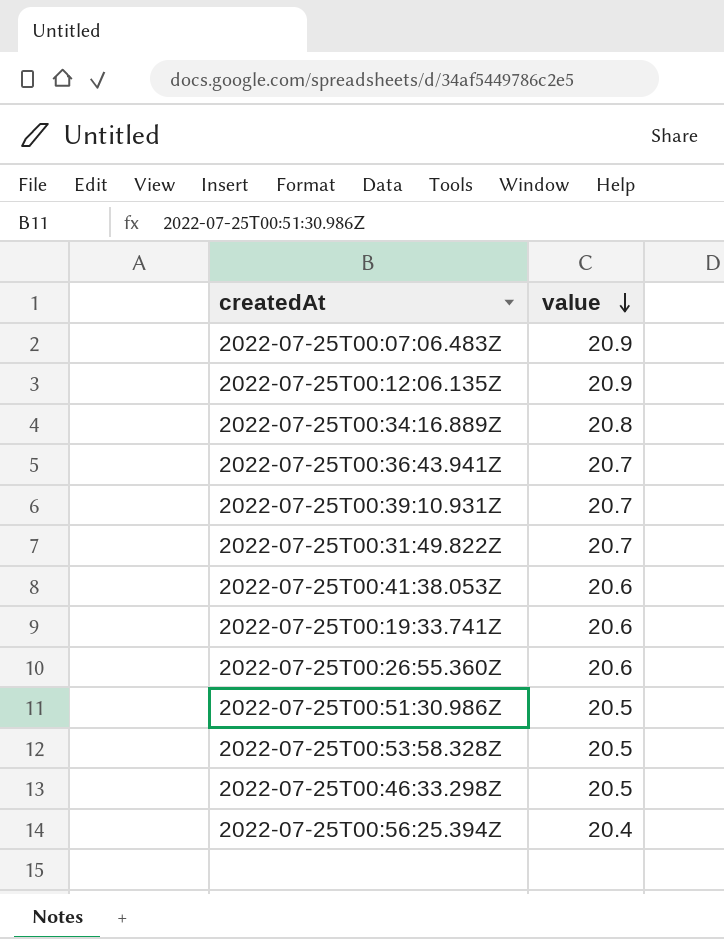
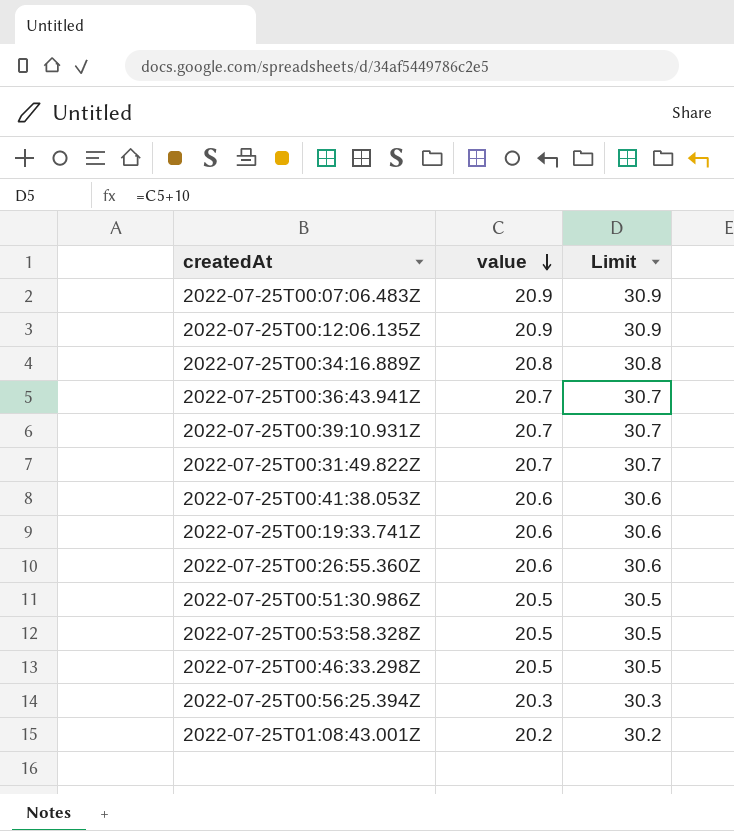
column Limit | formula: none -> [value] + 10
2022-07-25T00:56:25.394Z | value: 20.4 -> 20.3
row 2022-07-25T01:08:43.001Z: none -> 20.2 | 30.2

